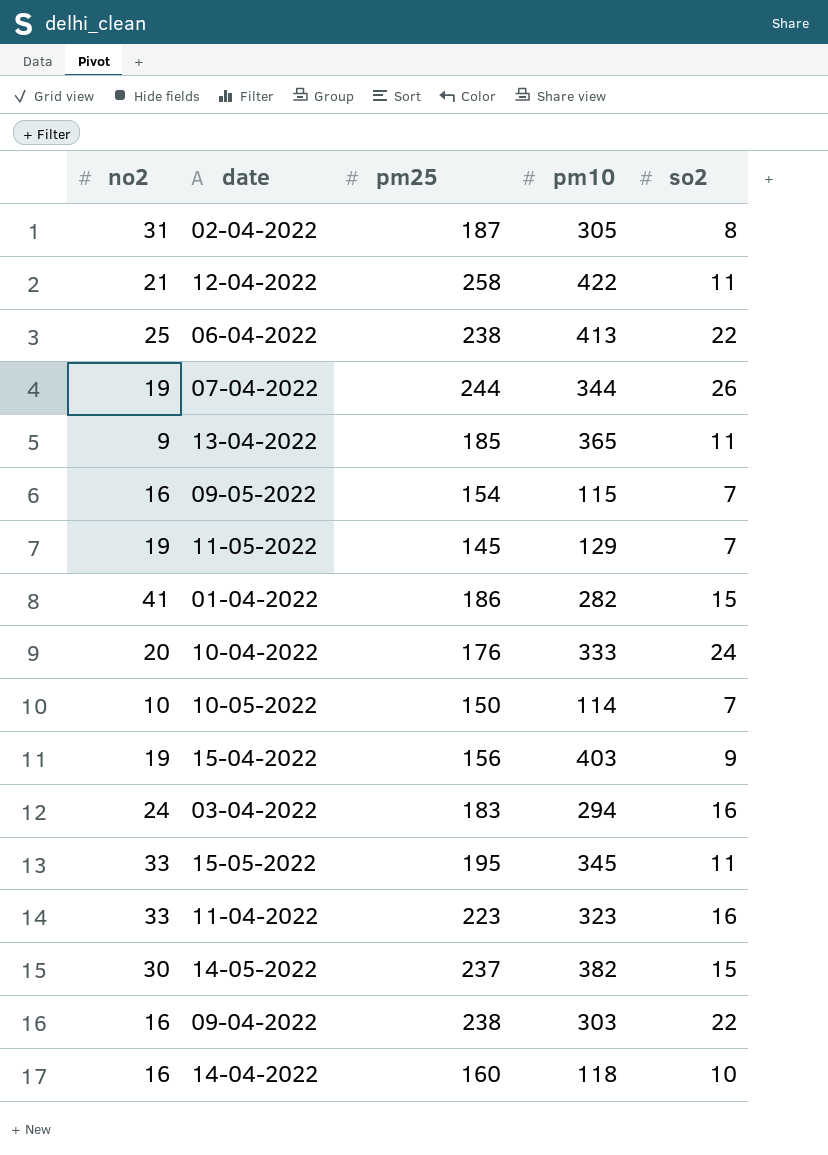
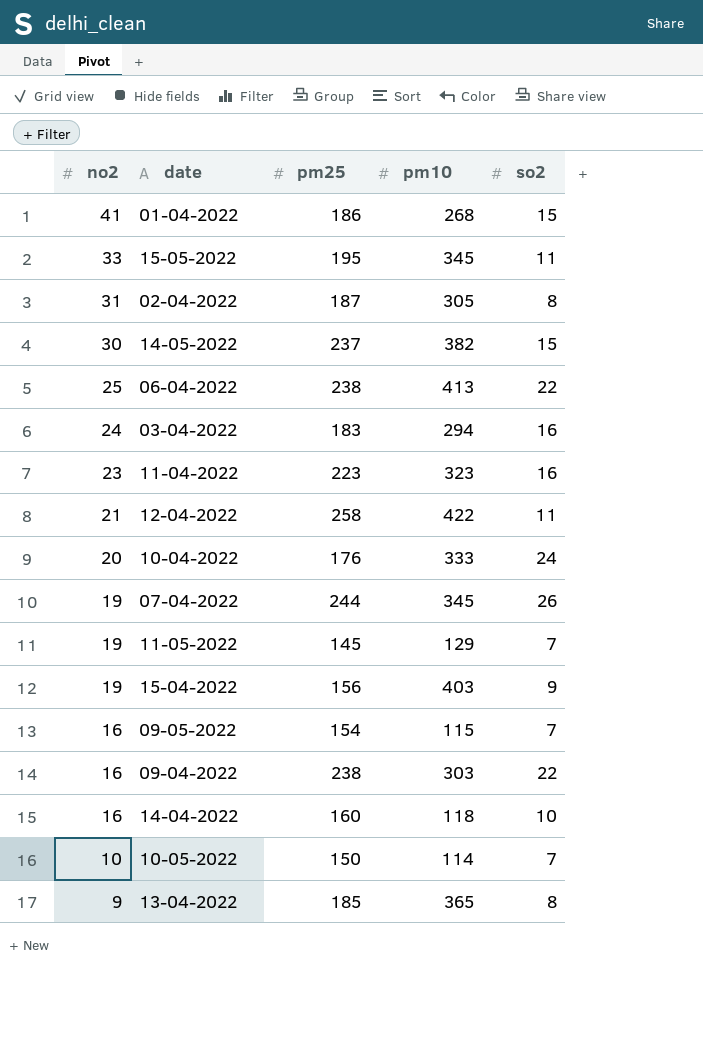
row order: none -> no2 descending
01-04-2022 | pm10: 282 -> 268
11-04-2022 | no2: 33 -> 23
07-04-2022 | pm10: 344 -> 345
13-04-2022 | so2: 11 -> 8

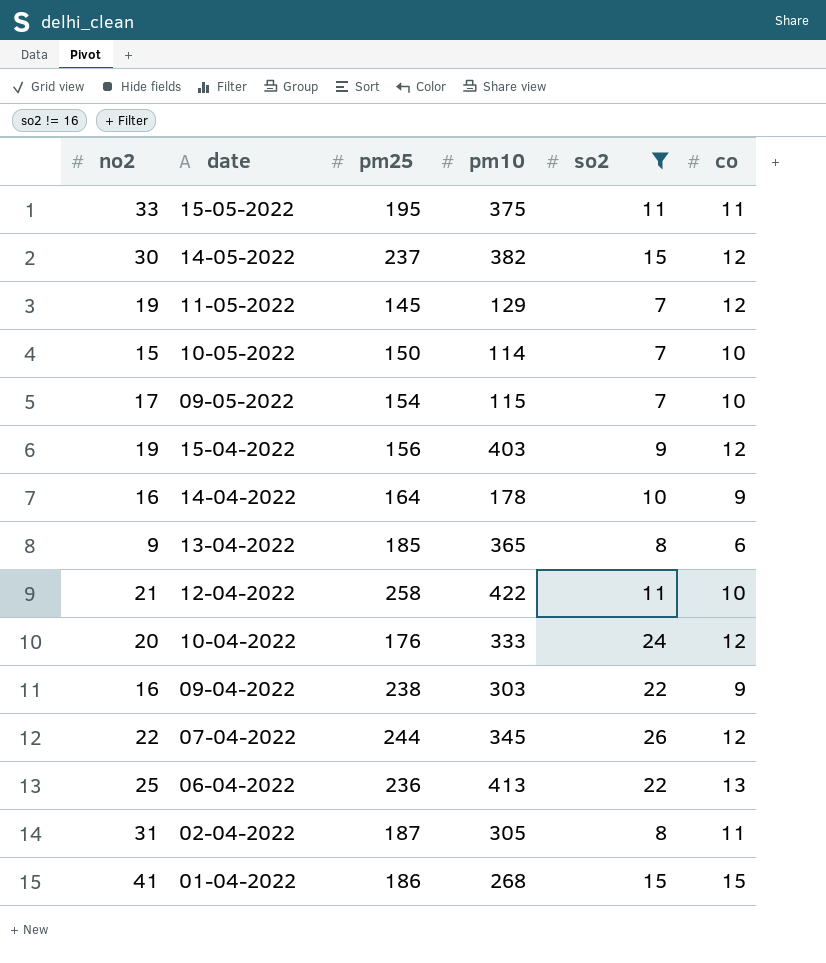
filter: none -> so2 != 16
row order: no2 descending -> date descending
column co | position: none -> 6
15-05-2022 | pm10: 345 -> 375
10-05-2022 | no2: 10 -> 15
09-05-2022 | no2: 16 -> 17
14-04-2022 | pm25: 160 -> 164
14-04-2022 | pm10: 118 -> 178
07-04-2022 | no2: 19 -> 22
06-04-2022 | pm25: 238 -> 236

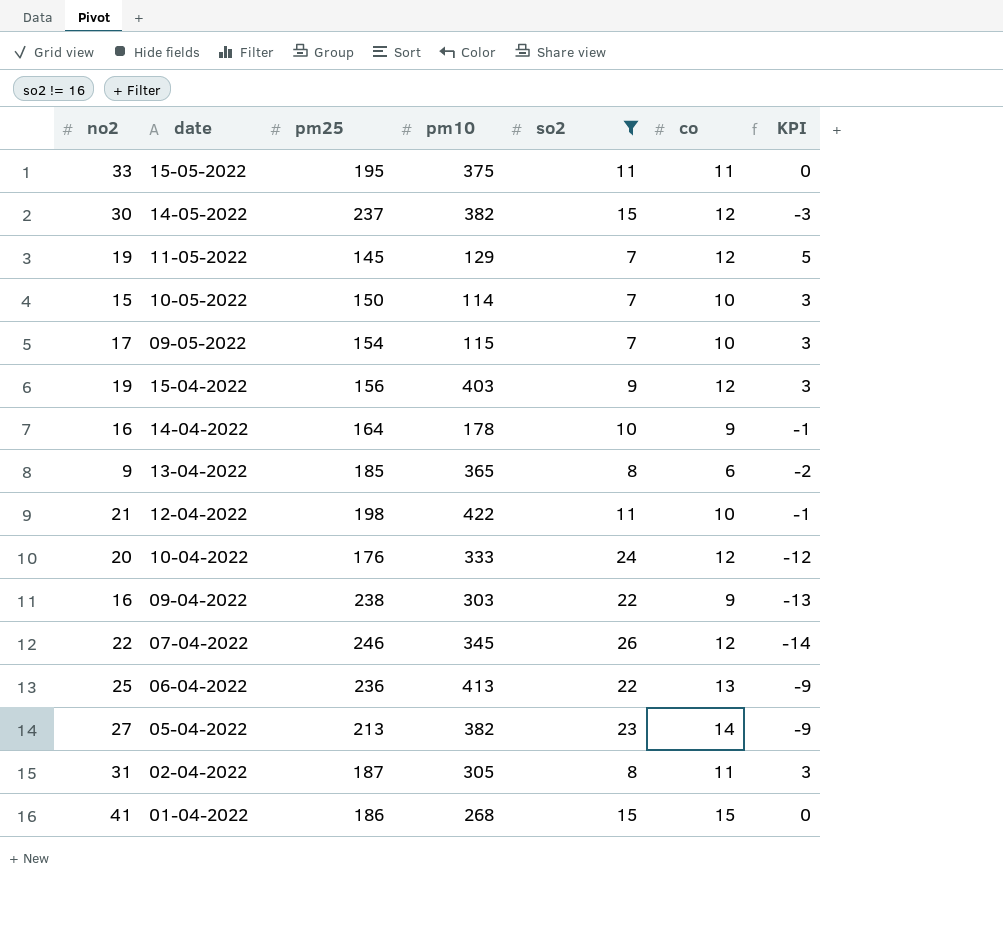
column KPI | formula: none -> [co] - [so2]
12-04-2022 | pm25: 258 -> 198
07-04-2022 | pm25: 244 -> 246
row 05-04-2022: none -> 27 | 213 | 382 | 23 | 14 | -9

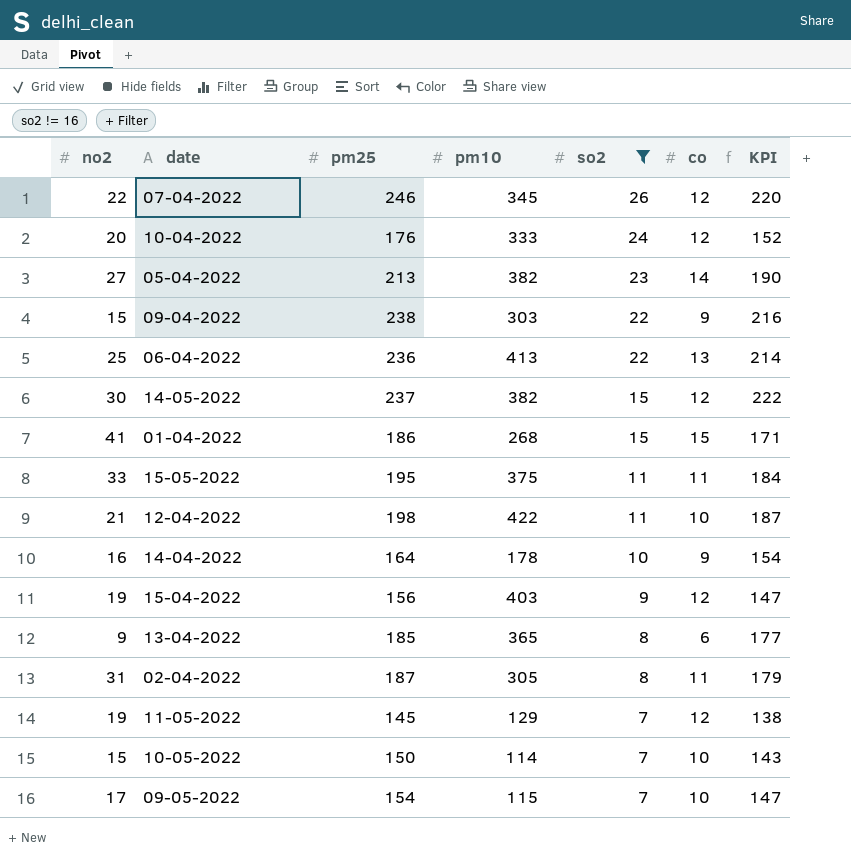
row order: date descending -> so2 descending
column KPI | formula: [co] - [so2] -> [pm25] - [so2]
09-04-2022 | no2: 16 -> 15

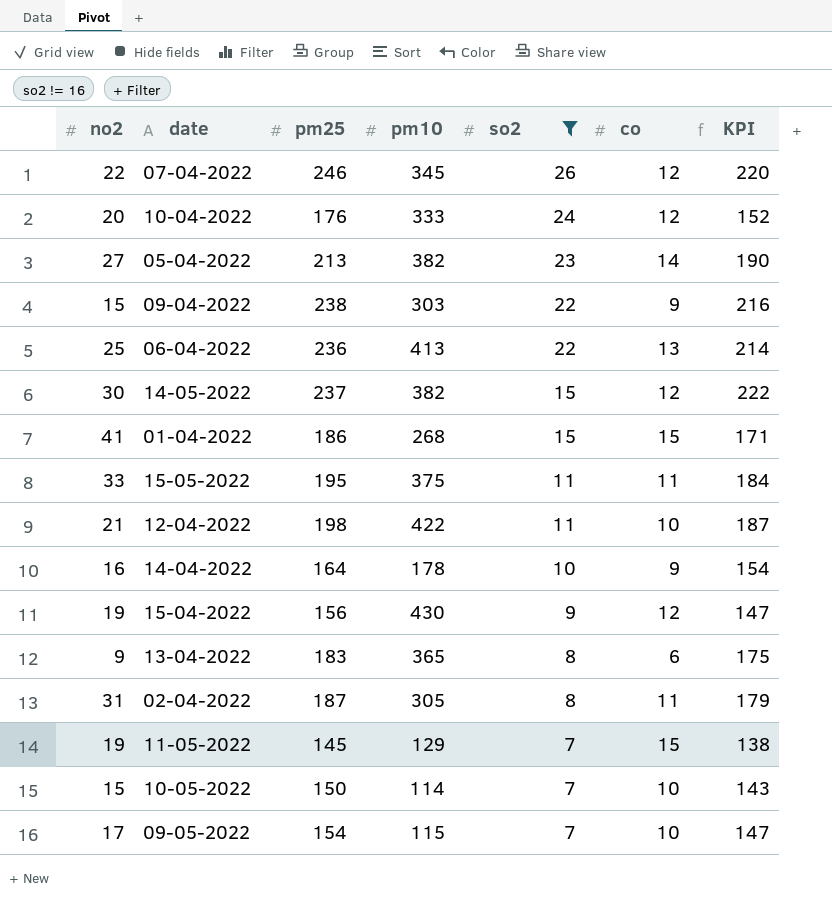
15-04-2022 | pm10: 403 -> 430
13-04-2022 | pm25: 185 -> 183
13-04-2022 | KPI: 177 -> 175
11-05-2022 | co: 12 -> 15

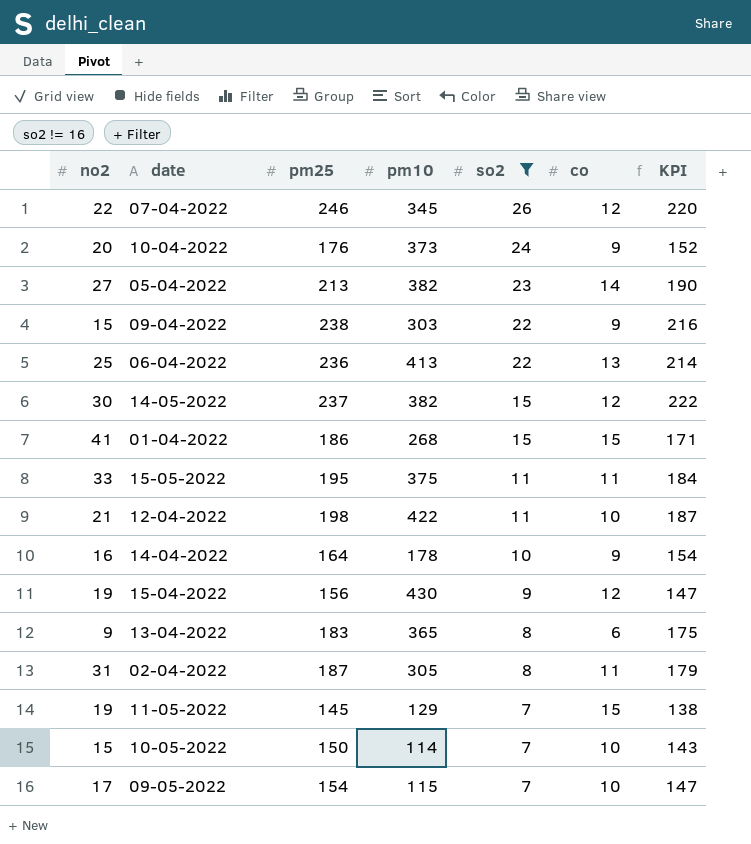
10-04-2022 | pm10: 333 -> 373
10-04-2022 | co: 12 -> 9

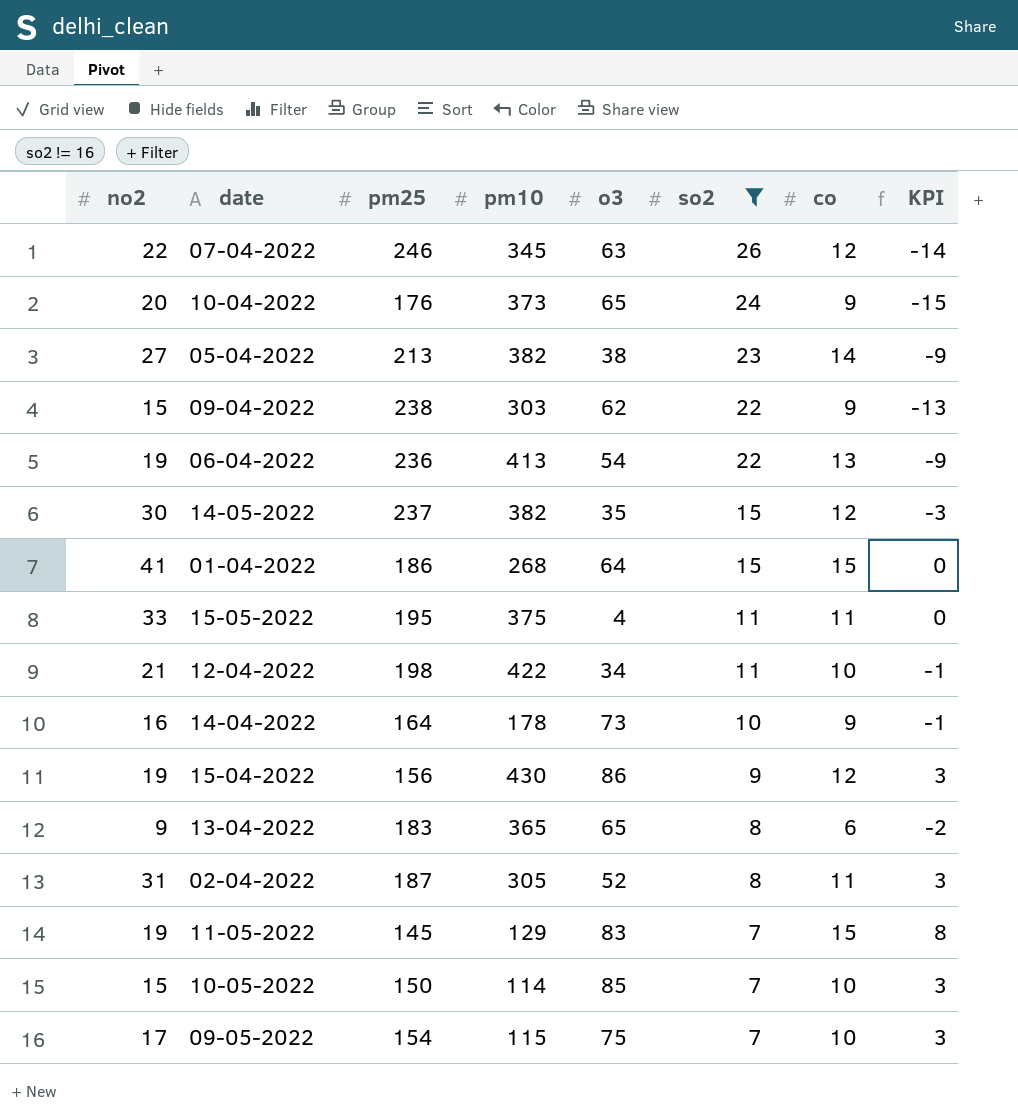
column o3 | position: none -> 5
column KPI | formula: [pm25] - [so2] -> [co] - [so2]
06-04-2022 | no2: 25 -> 19

